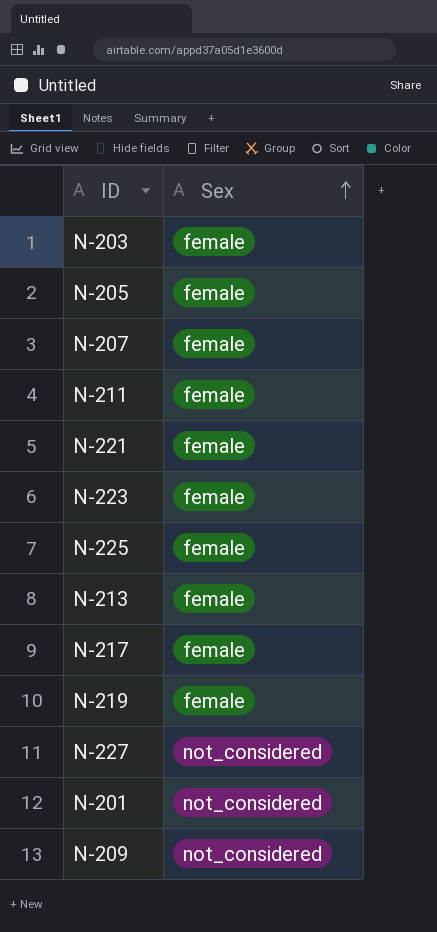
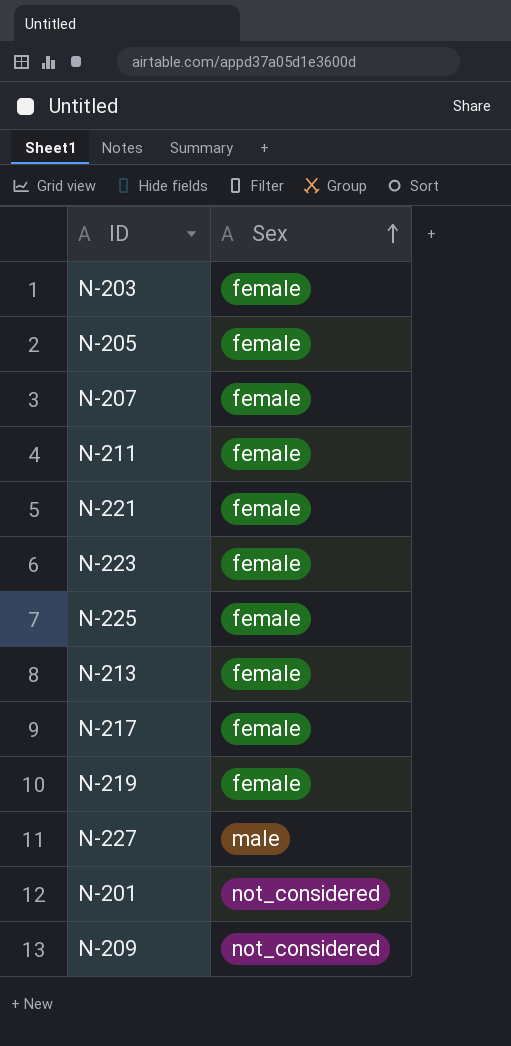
N-227 | Sex: not_considered -> male

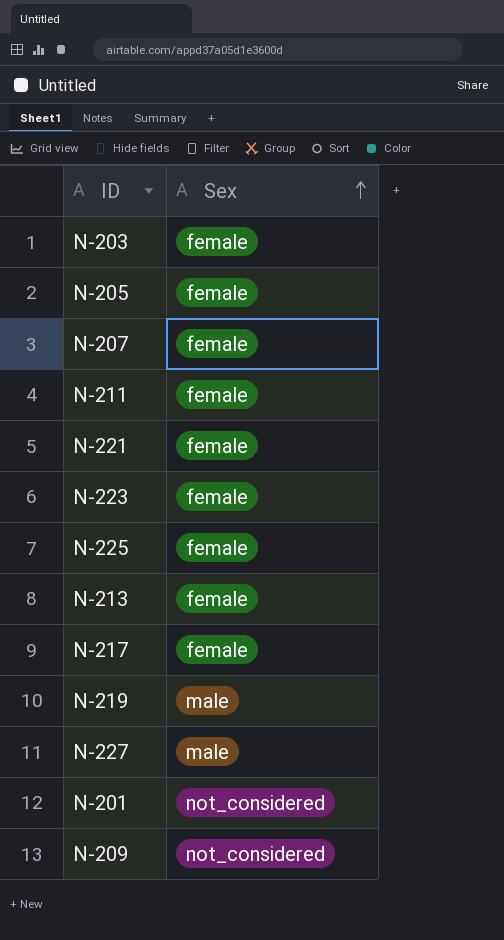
N-219 | Sex: female -> male

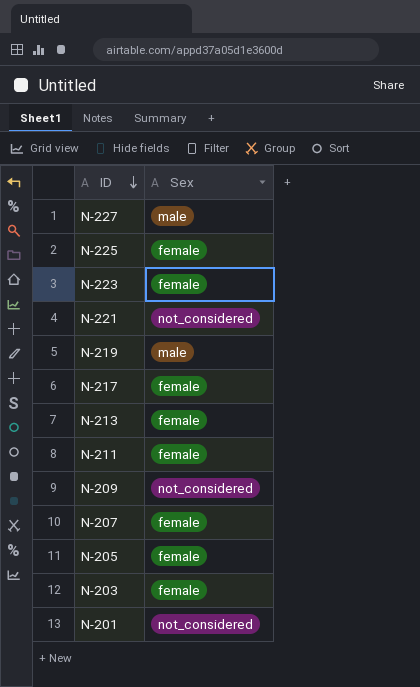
row order: Sex ascending -> ID descending
N-221 | Sex: female -> not_considered

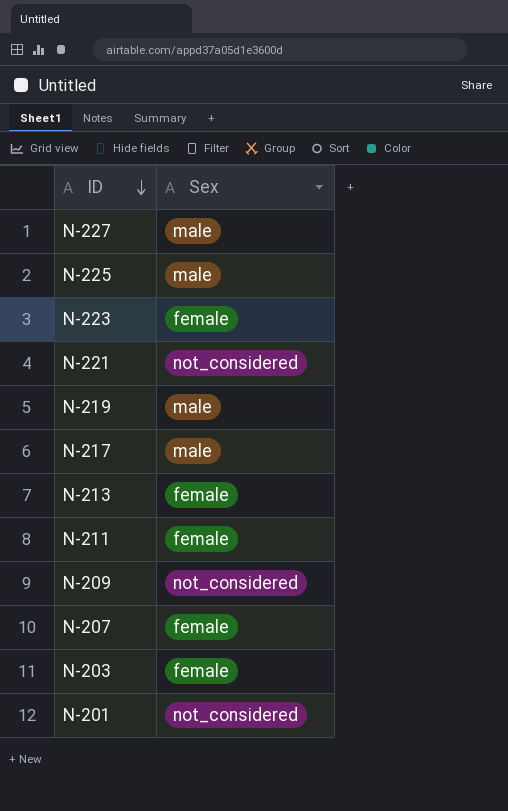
row N-205: female -> none
N-225 | Sex: female -> male
N-217 | Sex: female -> male

